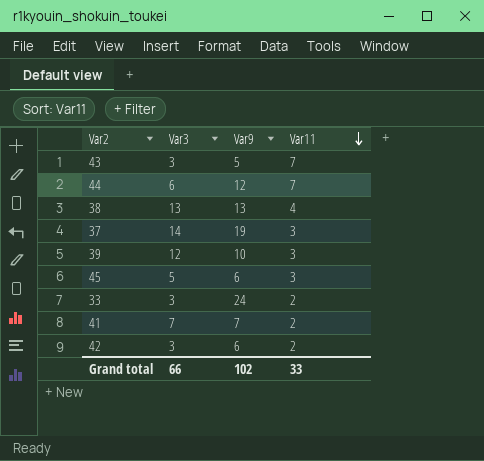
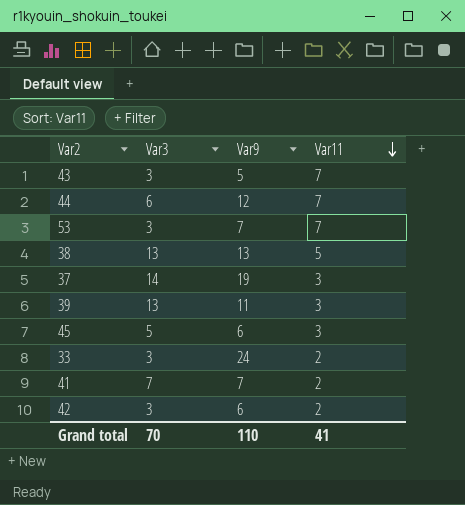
row 53: none -> 3 | 7 | 7
38 | Var11: 4 -> 5
39 | Var3: 12 -> 13
39 | Var9: 10 -> 11
Grand total | Var3: 66 -> 70
Grand total | Var9: 102 -> 110
Grand total | Var11: 33 -> 41

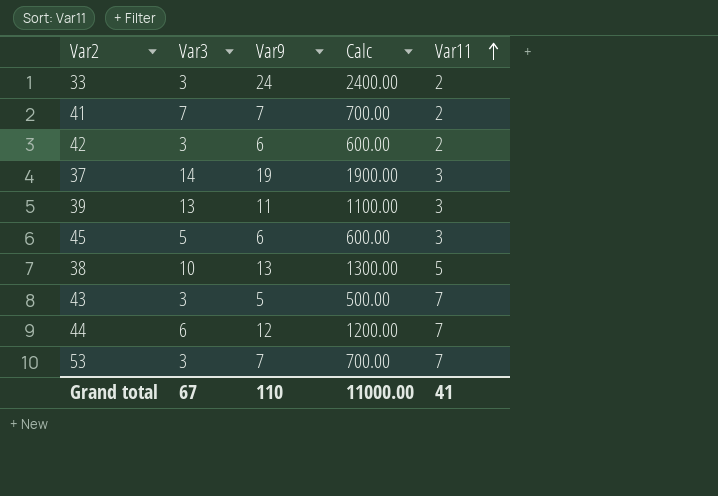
row order: Var11 descending -> Var11 ascending
column Calc | formula: none -> [Var9] * 100
38 | Var3: 13 -> 10
Grand total | Var3: 70 -> 67

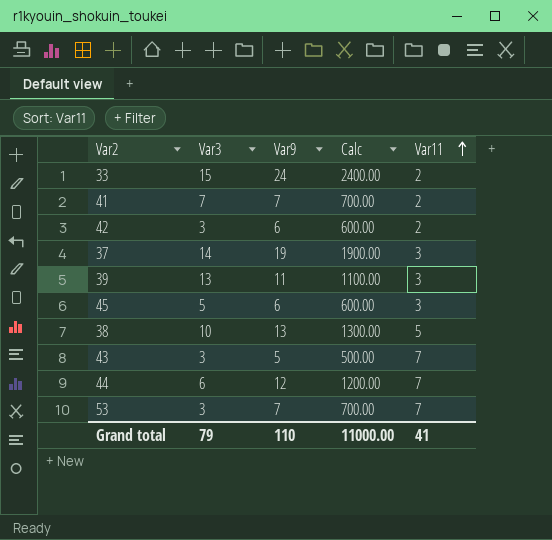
33 | Var3: 3 -> 15
Grand total | Var3: 67 -> 79

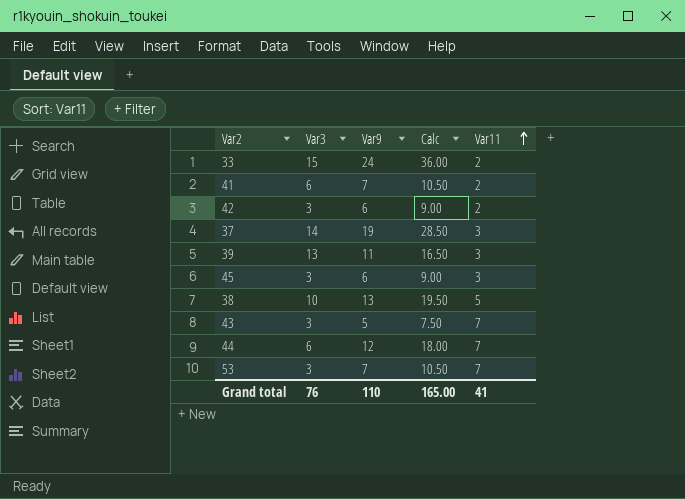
column Calc | formula: [Var9] * 100 -> [Var9] * 1.5
41 | Var3: 7 -> 6
45 | Var3: 5 -> 3
Grand total | Var3: 79 -> 76
Grand total | Calc: 11000.00 -> 165.00

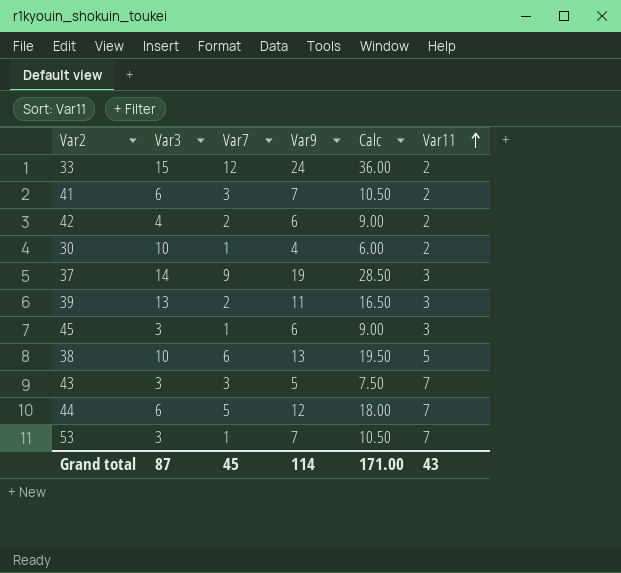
column Var7 | position: none -> 3
42 | Var3: 3 -> 4
row 30: none -> 10 | 1 | 4 | 6.00 | 2
Grand total | Var3: 76 -> 87
Grand total | Var9: 110 -> 114
Grand total | Calc: 165.00 -> 171.00
Grand total | Var11: 41 -> 43

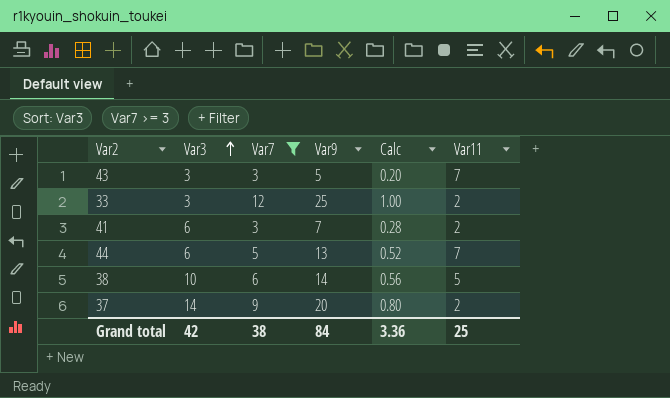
filter: none -> Var7 >= 3
row order: Var11 ascending -> Var3 ascending
column Calc | formula: [Var9] * 1.5 -> [Var9] * 0.04
33 | Var3: 15 -> 3
33 | Var9: 24 -> 25
44 | Var9: 12 -> 13
38 | Var9: 13 -> 14
37 | Var9: 19 -> 20
37 | Var11: 3 -> 2
Grand total | Var3: 87 -> 42
Grand total | Var7: 45 -> 38
Grand total | Var9: 114 -> 84
Grand total | Calc: 171.00 -> 3.36
Grand total | Var11: 43 -> 25

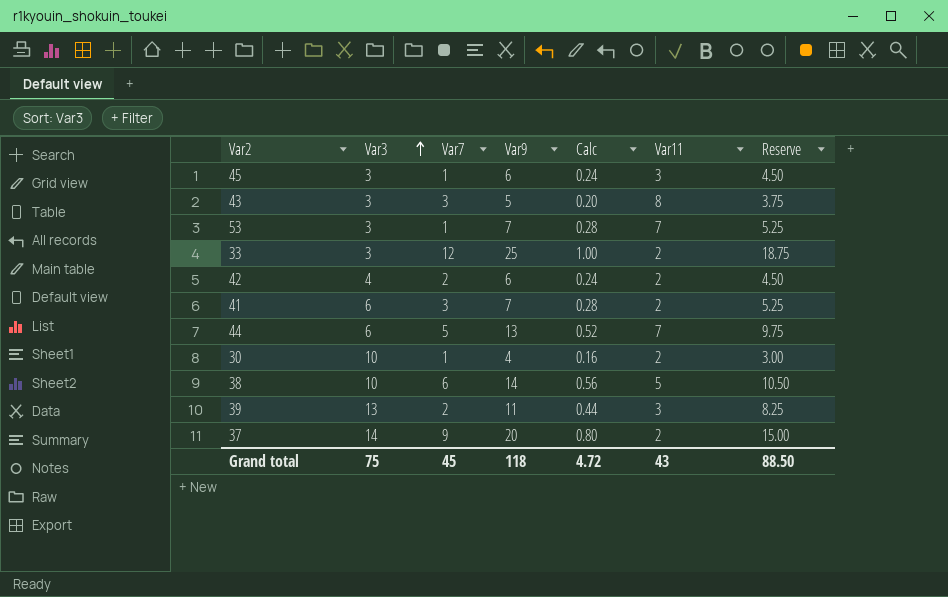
filter: Var7 >= 3 -> none
column Reserve | formula: none -> [Var9] * 0.75
43 | Var11: 7 -> 8
Grand total | Var3: 42 -> 75
Grand total | Var7: 38 -> 45
Grand total | Var9: 84 -> 118
Grand total | Calc: 3.36 -> 4.72
Grand total | Var11: 25 -> 43

